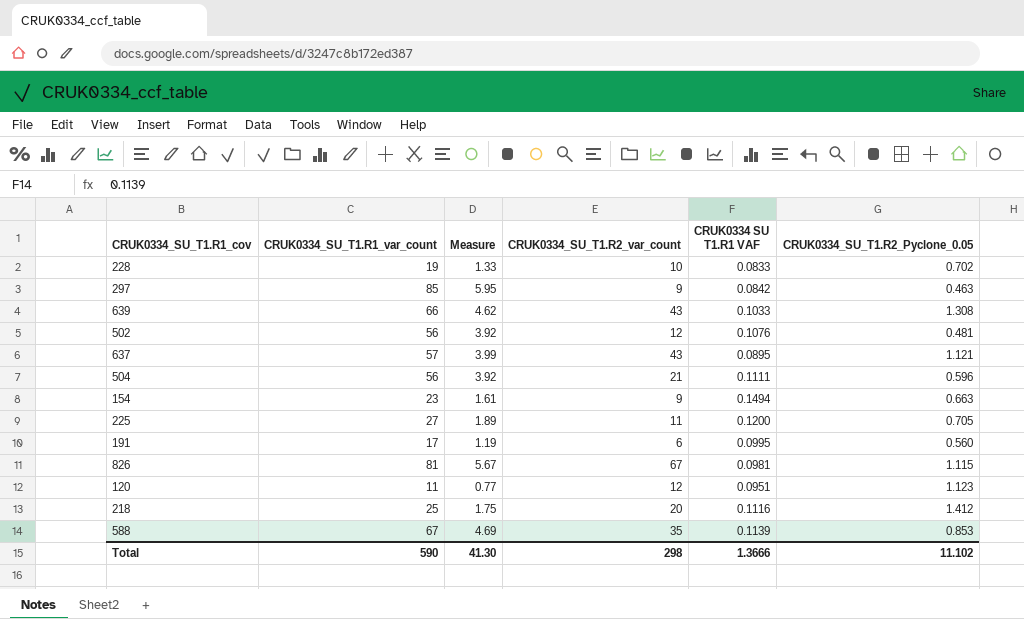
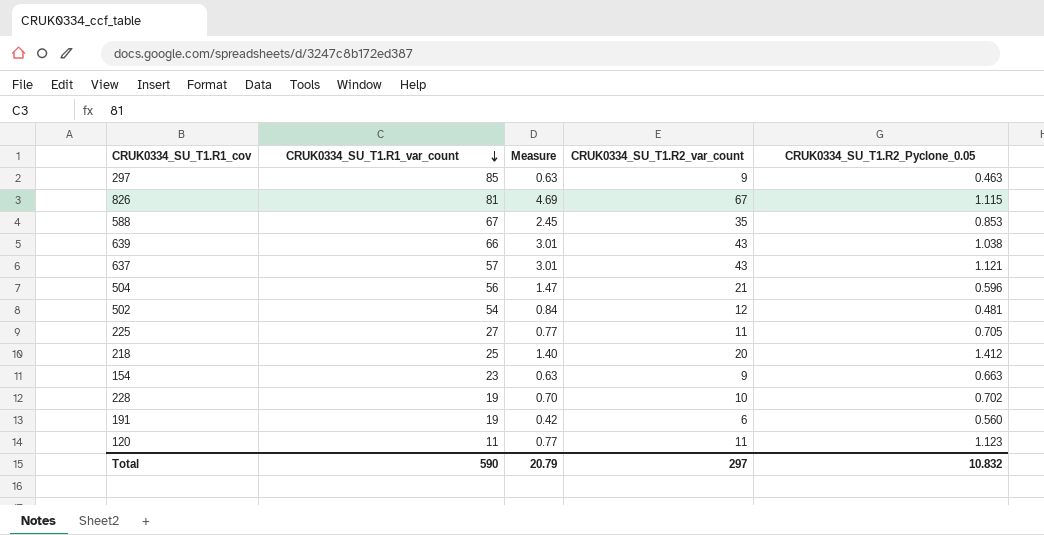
row order: none -> CRUK0334_SU_T1.R1_var_count descending
column CRUK0334 SU T1.R1 VAF | position: 5 -> none
column Measure | formula: [CRUK0334_SU_T1.R1_var_count] * 0.07 -> [CRUK0334_SU_T1.R2_var_count] * 0.07
639 | CRUK0334_SU_T1.R2_Pyclone_0.05: 1.308 -> 1.038
502 | CRUK0334_SU_T1.R1_var_count: 56 -> 54
191 | CRUK0334_SU_T1.R1_var_count: 17 -> 19
120 | CRUK0334_SU_T1.R2_var_count: 12 -> 11
Total | Measure: 41.30 -> 20.79
Total | CRUK0334_SU_T1.R2_var_count: 298 -> 297
Total | CRUK0334_SU_T1.R2_Pyclone_0.05: 11.102 -> 10.832

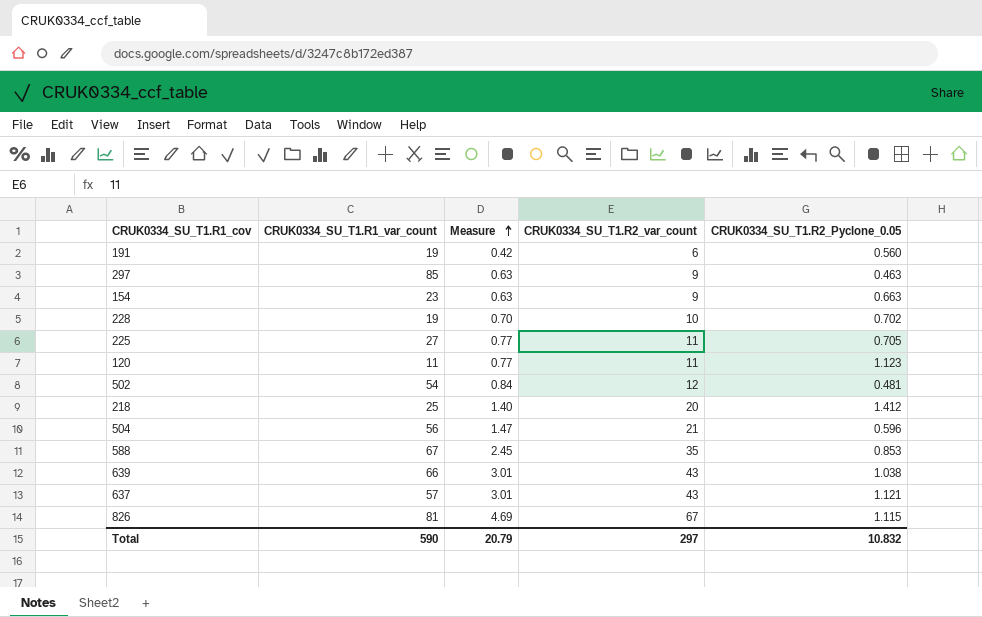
row order: CRUK0334_SU_T1.R1_var_count descending -> Measure ascending

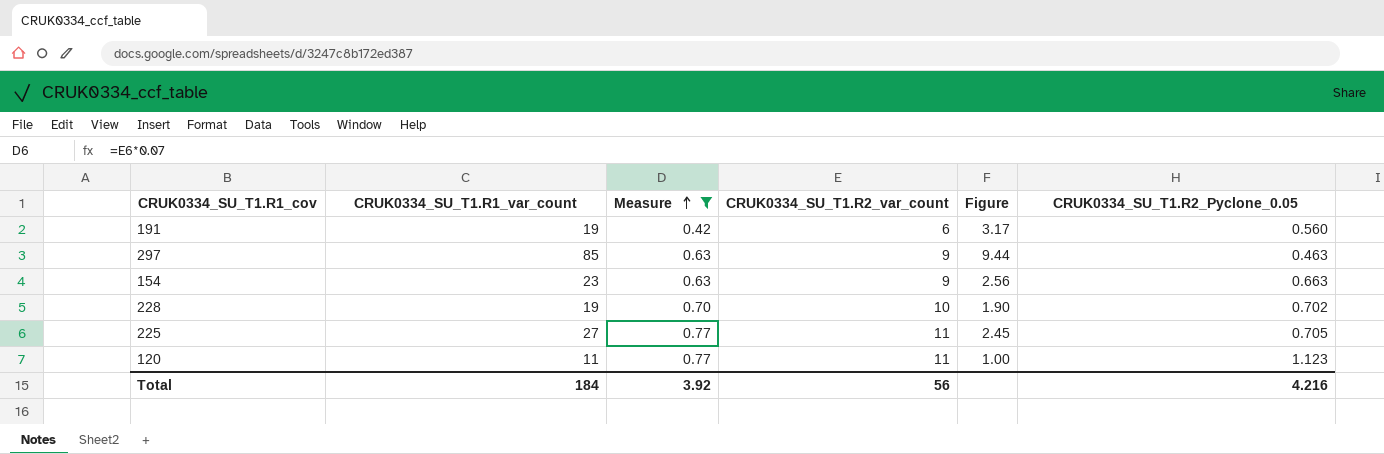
filter: none -> Measure <= 0.77
column Figure | formula: none -> [CRUK0334_SU_T1.R1_var_count] / [CRUK0334_SU_T1.R2_var_count]
Total | CRUK0334_SU_T1.R1_var_count: 590 -> 184
Total | Measure: 20.79 -> 3.92
Total | CRUK0334_SU_T1.R2_var_count: 297 -> 56
Total | CRUK0334_SU_T1.R2_Pyclone_0.05: 10.832 -> 4.216

